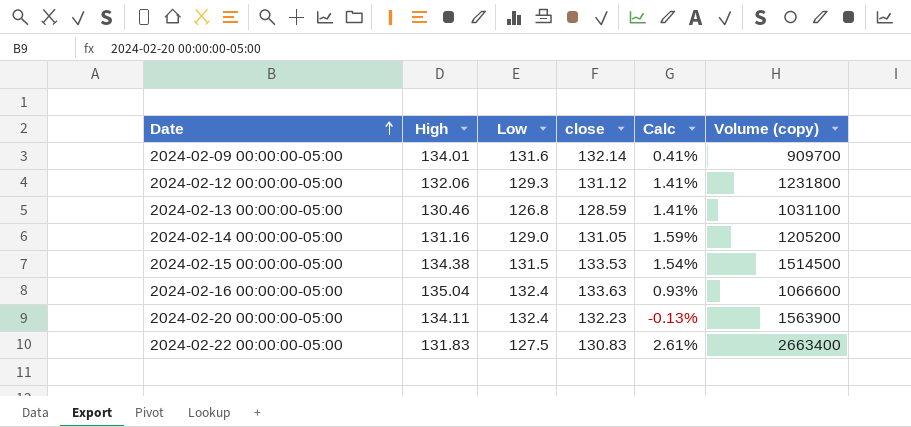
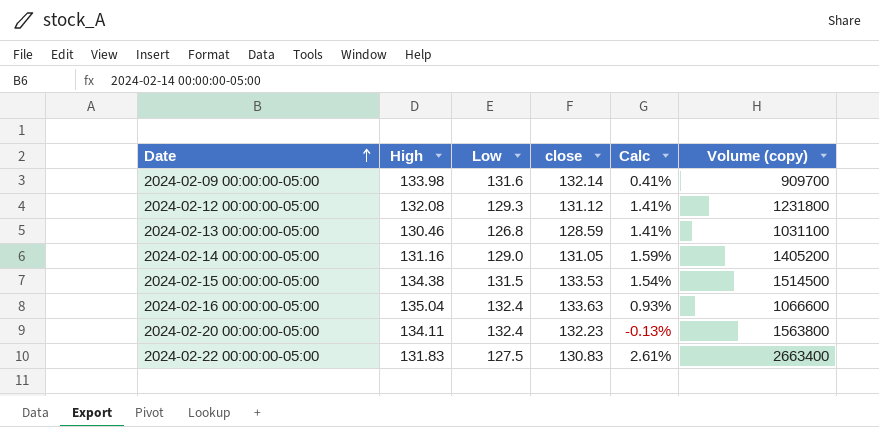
2024-02-09 00:00:00-05:00 | High: 134.01 -> 133.98
2024-02-12 00:00:00-05:00 | High: 132.06 -> 132.08
2024-02-14 00:00:00-05:00 | Volume (copy): 1205200 -> 1405200
2024-02-20 00:00:00-05:00 | Volume (copy): 1563900 -> 1563800

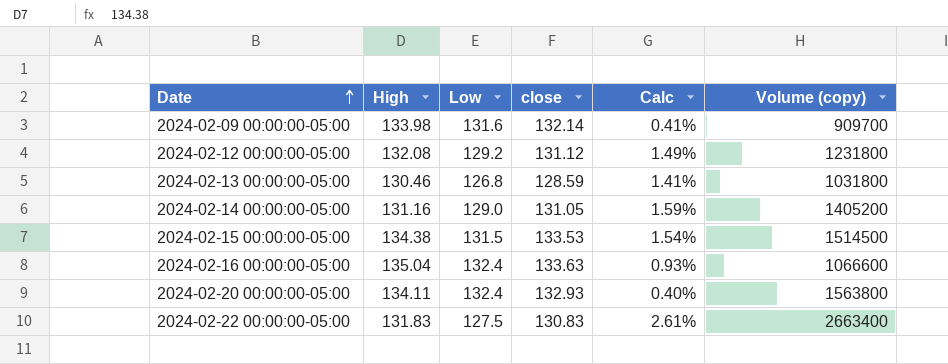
2024-02-12 00:00:00-05:00 | Low: 129.3 -> 129.2
2024-02-12 00:00:00-05:00 | Calc: 1.41% -> 1.49%
2024-02-13 00:00:00-05:00 | Volume (copy): 1031100 -> 1031800
2024-02-20 00:00:00-05:00 | close: 132.23 -> 132.93
2024-02-20 00:00:00-05:00 | Calc: -0.13% -> 0.40%

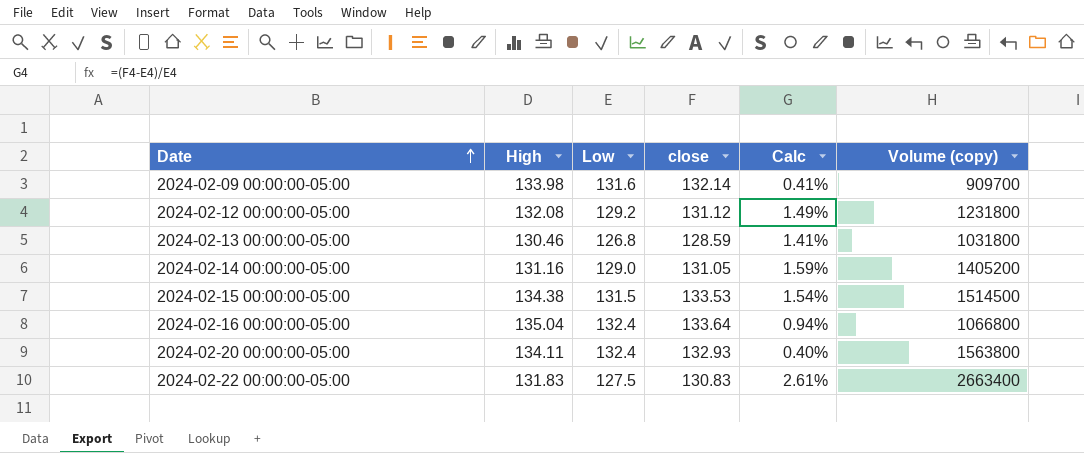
2024-02-16 00:00:00-05:00 | close: 133.63 -> 133.64
2024-02-16 00:00:00-05:00 | Calc: 0.93% -> 0.94%
2024-02-16 00:00:00-05:00 | Volume (copy): 1066600 -> 1066800

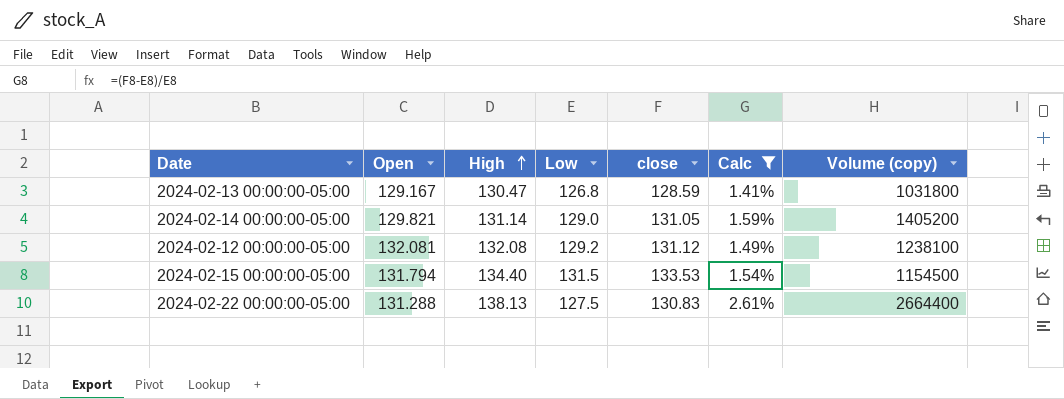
filter: none -> Calc >= 1.41%
row order: Date ascending -> High ascending
column Open | position: none -> 2
2024-02-13 00:00:00-05:00 | High: 130.46 -> 130.47
2024-02-14 00:00:00-05:00 | High: 131.16 -> 131.14
2024-02-12 00:00:00-05:00 | Volume (copy): 1231800 -> 1238100
2024-02-15 00:00:00-05:00 | High: 134.38 -> 134.40
2024-02-15 00:00:00-05:00 | Volume (copy): 1514500 -> 1154500
2024-02-22 00:00:00-05:00 | High: 131.83 -> 138.13
2024-02-22 00:00:00-05:00 | Volume (copy): 2663400 -> 2664400

